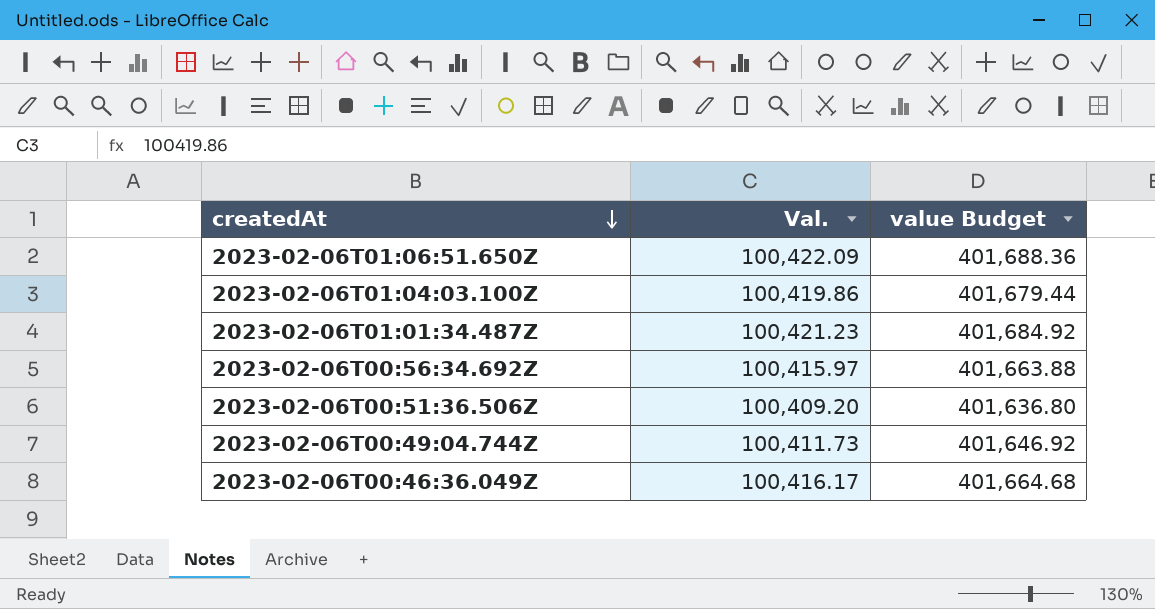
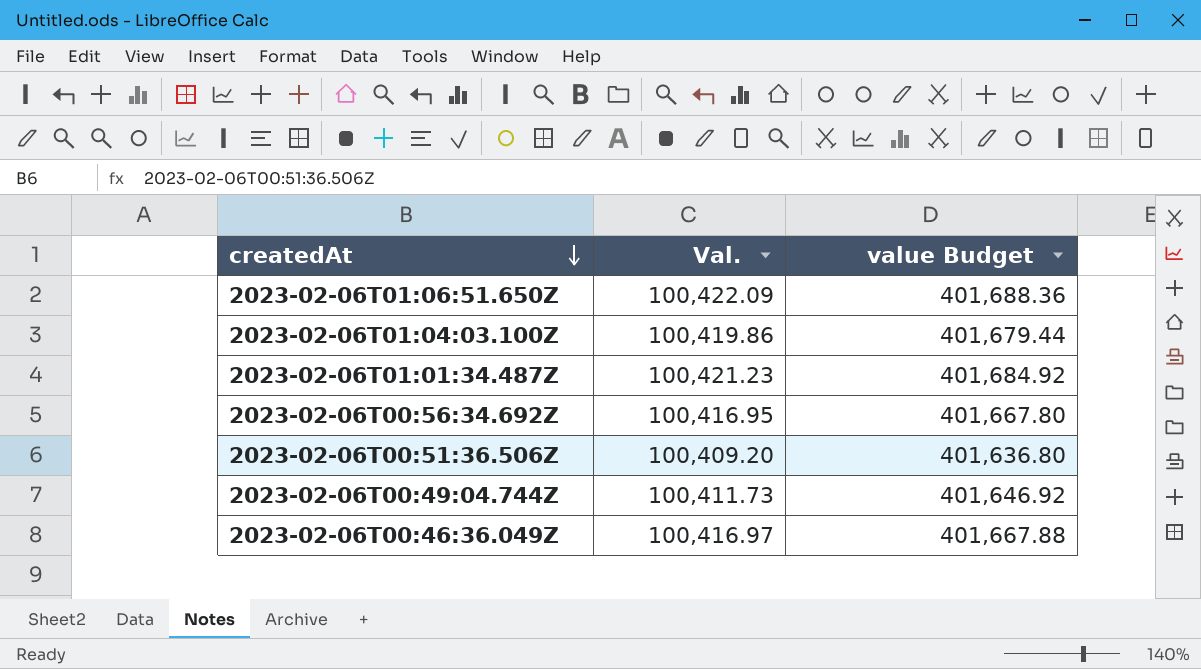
2023-02-06T00:56:34.692Z | Val.: 100,415.97 -> 100,416.95
2023-02-06T00:56:34.692Z | value Budget: 401,663.88 -> 401,667.80
2023-02-06T00:46:36.049Z | Val.: 100,416.17 -> 100,416.97
2023-02-06T00:46:36.049Z | value Budget: 401,664.68 -> 401,667.88

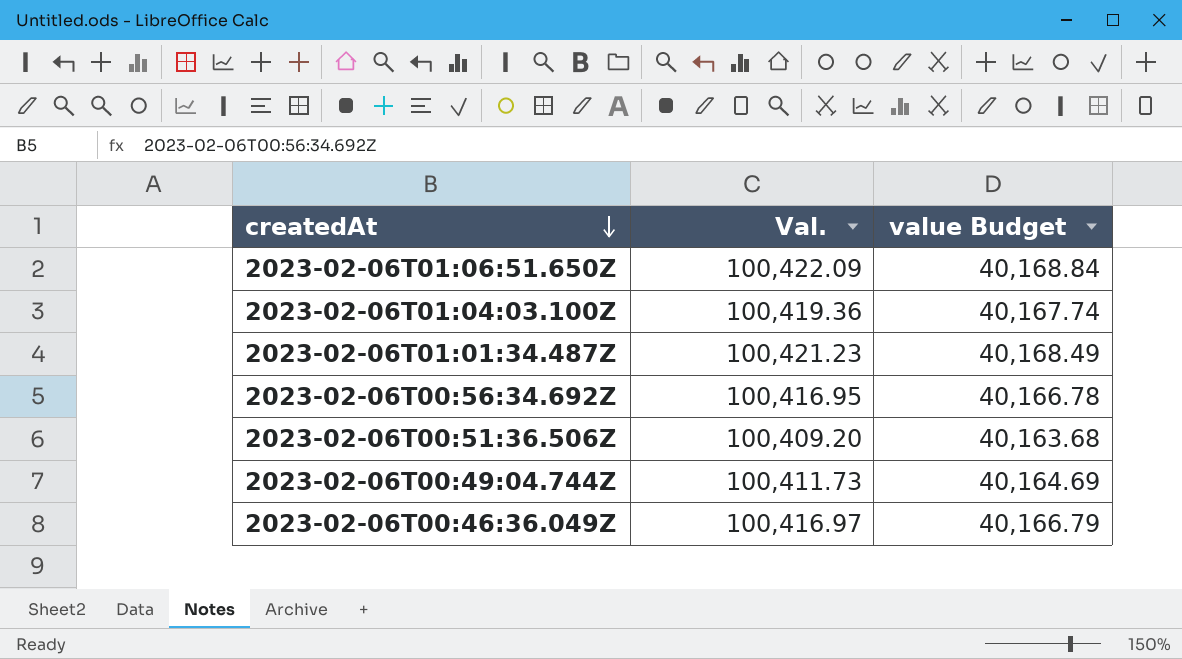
column value Budget | formula: [Val.] * 4 -> [Val.] * 0.4
2023-02-06T01:04:03.100Z | Val.: 100,419.86 -> 100,419.36

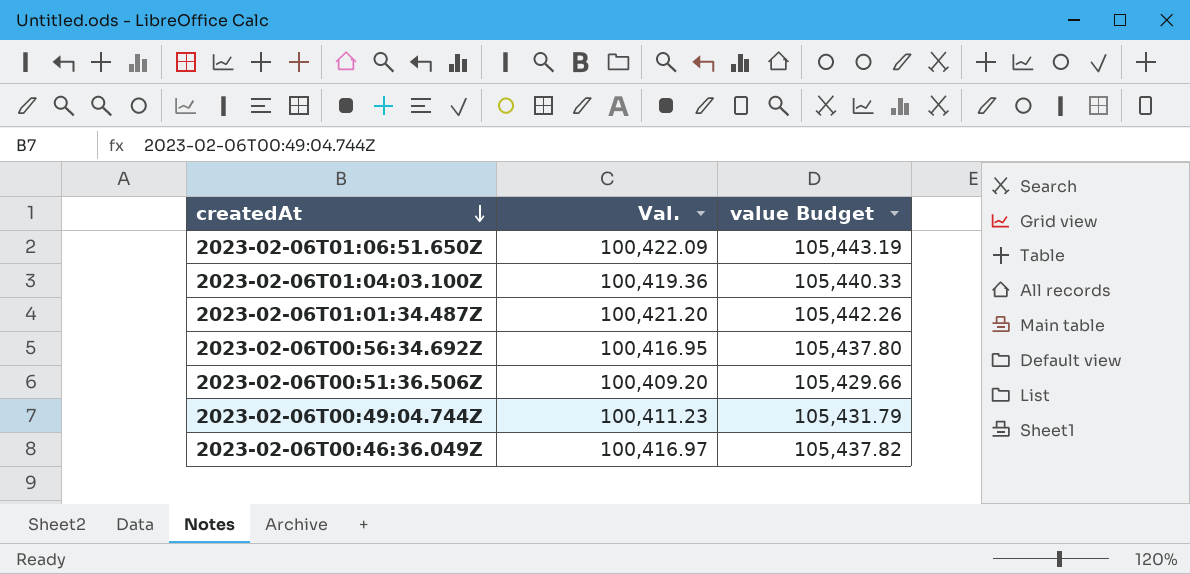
column value Budget | formula: [Val.] * 0.4 -> [Val.] * 1.05
2023-02-06T01:01:34.487Z | Val.: 100,421.23 -> 100,421.20
2023-02-06T00:49:04.744Z | Val.: 100,411.73 -> 100,411.23

